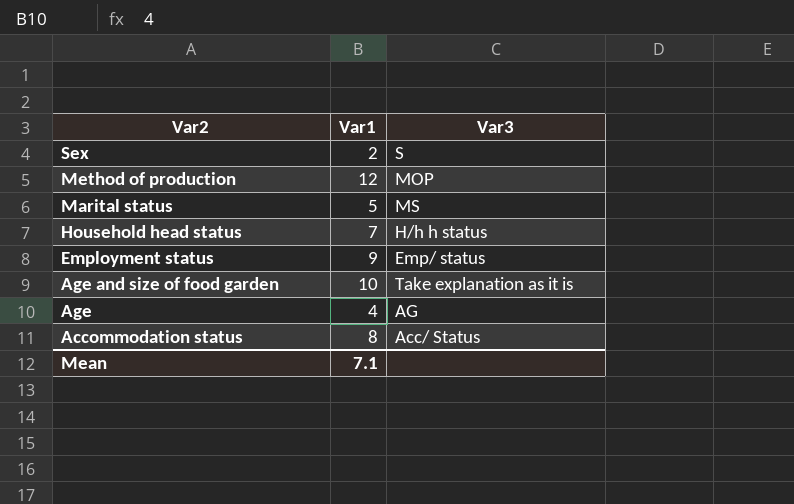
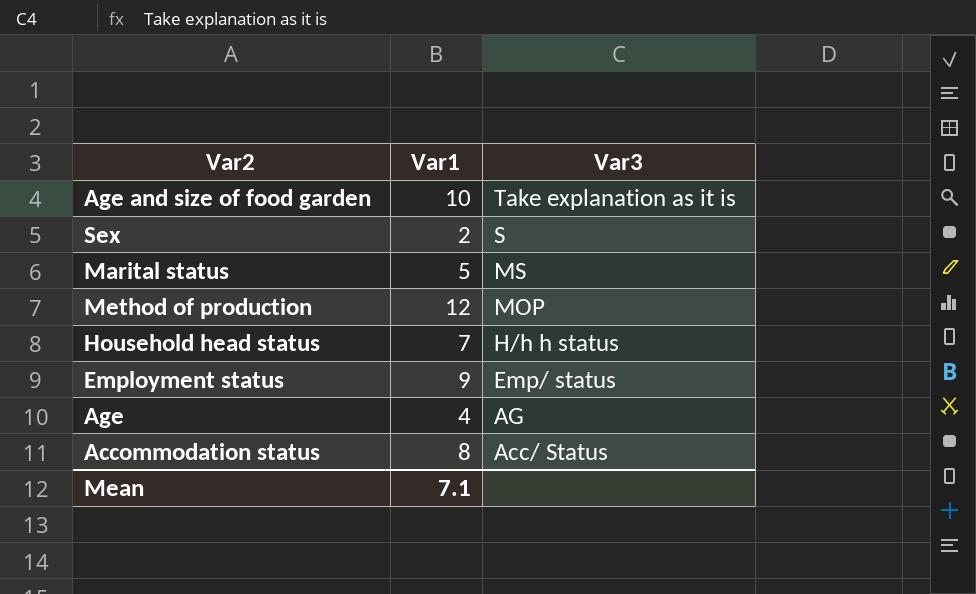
row order: Var2 descending -> Var3 descending

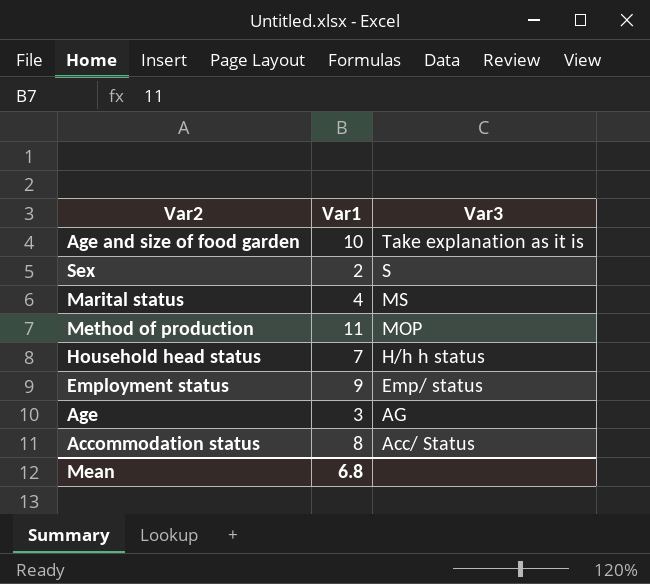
Marital status | Var1: 5 -> 4
Method of production | Var1: 12 -> 11
Age | Var1: 4 -> 3
Mean | Var1: 7.1 -> 6.8

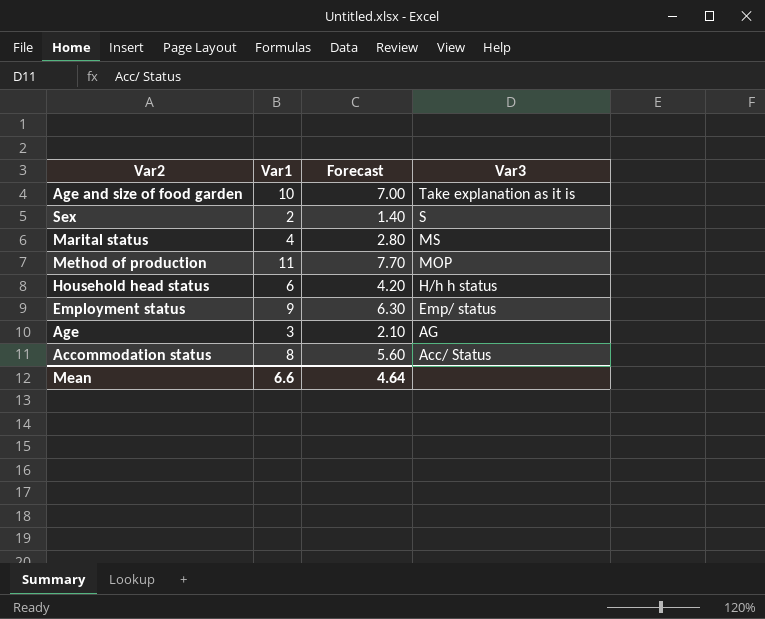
column Forecast | formula: none -> [Var1] * 0.7
Household head status | Var1: 7 -> 6
Mean | Var1: 6.8 -> 6.6

